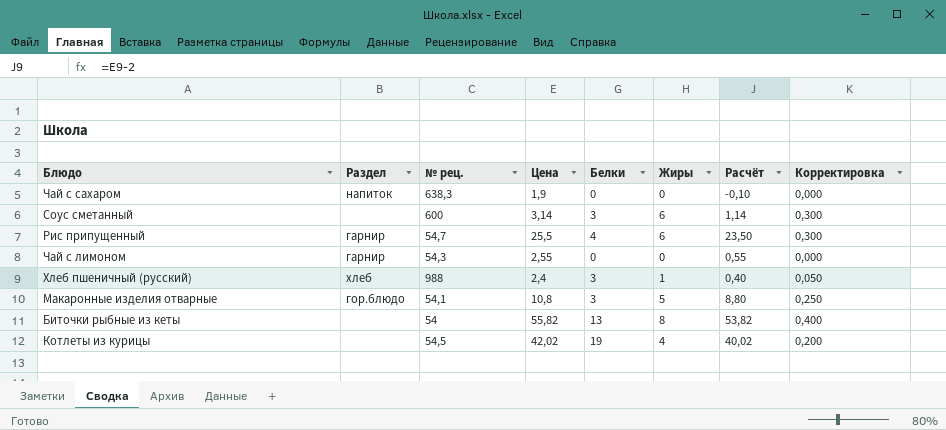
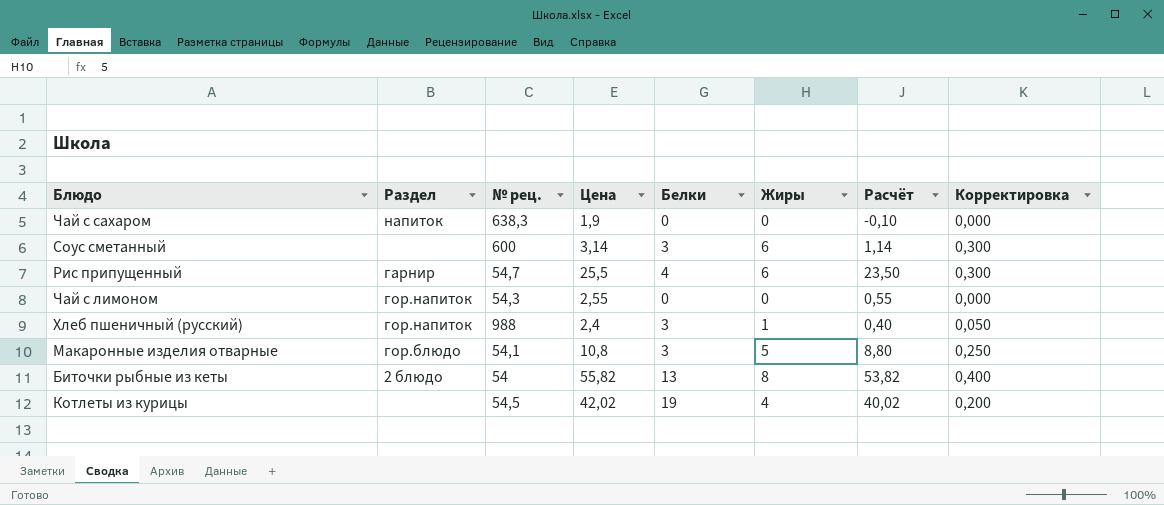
Чай с лимоном | Раздел: гарнир -> гор.напиток
Хлеб пшеничный (русский) | Раздел: хлеб -> гор.напиток
Биточки рыбные из кеты | Раздел: none -> 2 блюдо

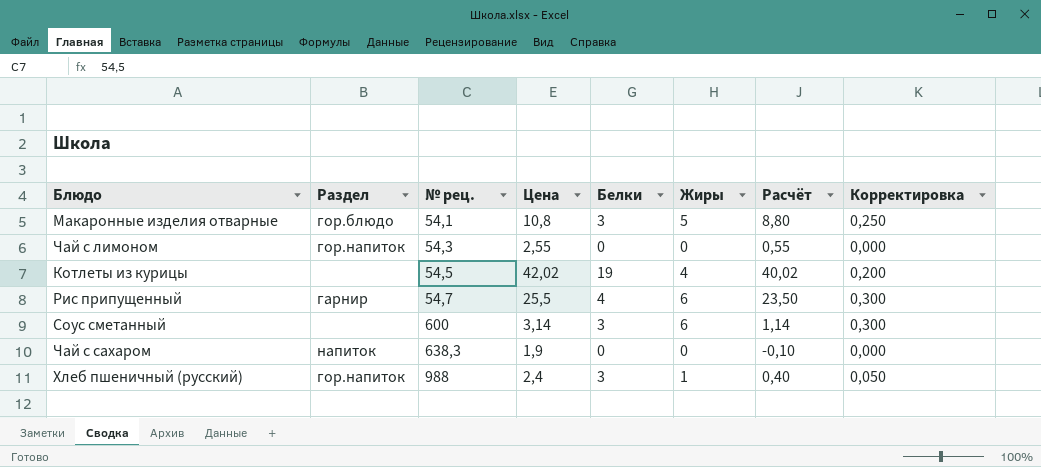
row order: none -> № рец. ascending
row Биточки рыбные из кеты: 2 блюдо | 54 | 55,82 | 13 | 8 | 53,82 | 0,400 -> none

